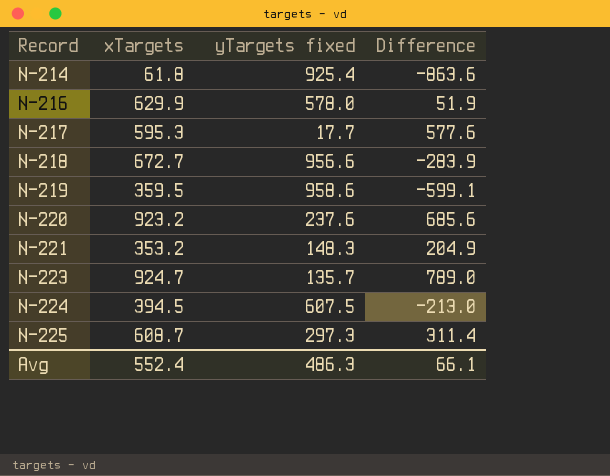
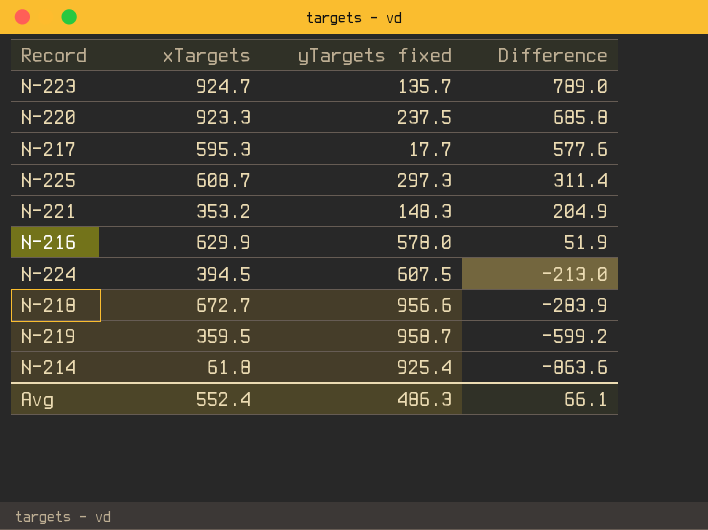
row order: Record ascending -> Difference descending
N-220 | xTargets: 923.2 -> 923.3
N-220 | yTargets fixed: 237.6 -> 237.5
N-220 | Difference: 685.6 -> 685.8
N-219 | yTargets fixed: 958.6 -> 958.7
N-219 | Difference: -599.1 -> -599.2

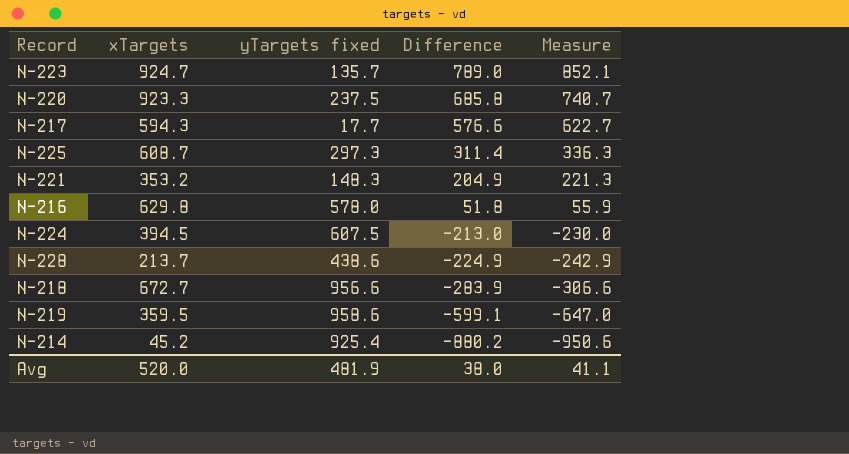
column Measure | formula: none -> [Difference] * 1.08
N-217 | xTargets: 595.3 -> 594.3
N-217 | Difference: 577.6 -> 576.6
N-216 | xTargets: 629.9 -> 629.8
N-216 | Difference: 51.9 -> 51.8
row N-228: none -> 213.7 | 438.6 | -224.9 | -242.9
N-219 | yTargets fixed: 958.7 -> 958.6
N-219 | Difference: -599.2 -> -599.1
N-214 | xTargets: 61.8 -> 45.2
N-214 | Difference: -863.6 -> -880.2
Avg | xTargets: 552.4 -> 520.0
Avg | yTargets fixed: 486.3 -> 481.9
Avg | Difference: 66.1 -> 38.0

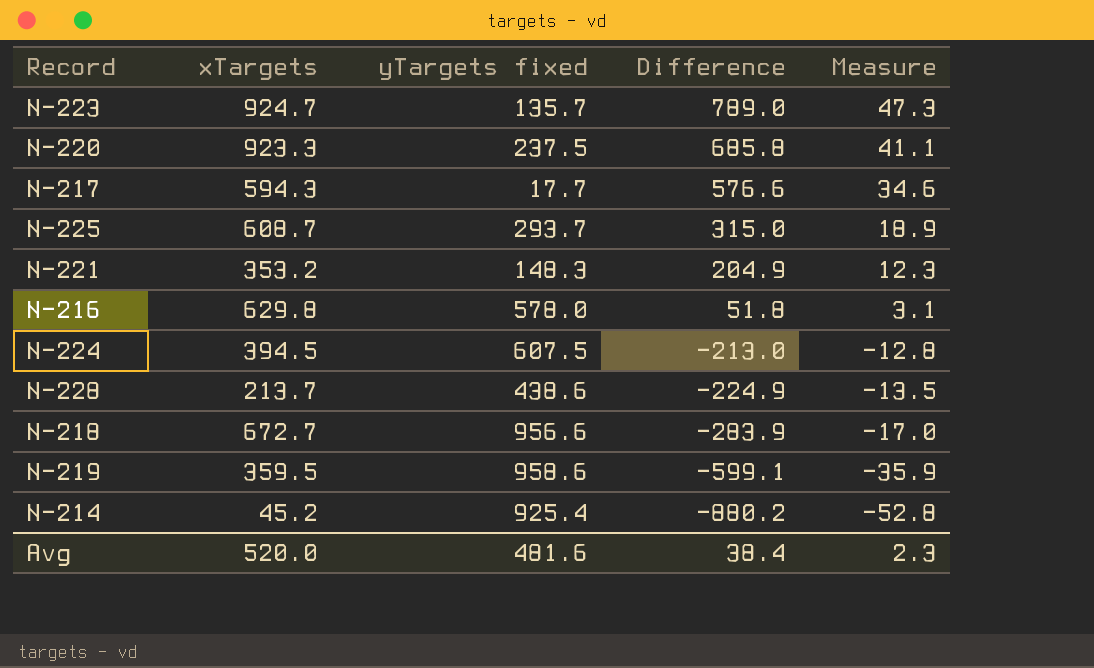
column Measure | formula: [Difference] * 1.08 -> [Difference] * 0.06
N-225 | yTargets fixed: 297.3 -> 293.7
N-225 | Difference: 311.4 -> 315.0
Avg | yTargets fixed: 481.9 -> 481.6
Avg | Difference: 38.0 -> 38.4
Avg | Measure: 41.1 -> 2.3

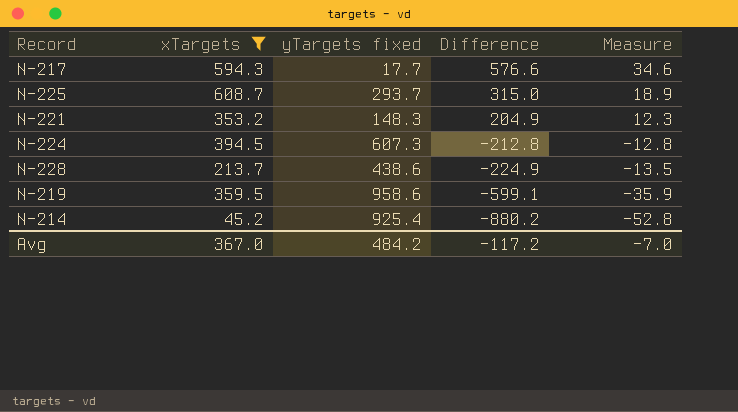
filter: none -> xTargets <= 608.7
N-224 | yTargets fixed: 607.5 -> 607.3
N-224 | Difference: -213.0 -> -212.8
Avg | xTargets: 520.0 -> 367.0
Avg | yTargets fixed: 481.6 -> 484.2
Avg | Difference: 38.4 -> -117.2
Avg | Measure: 2.3 -> -7.0

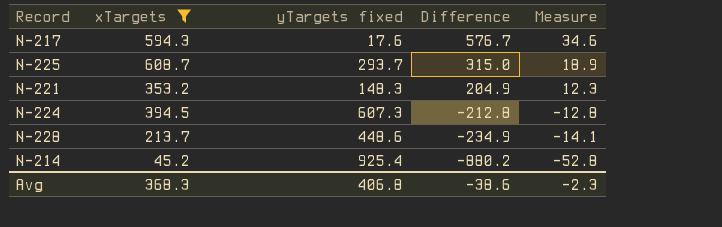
row N-219: 359.5 | 958.6 | -599.1 | -35.9 -> none
N-217 | yTargets fixed: 17.7 -> 17.6
N-217 | Difference: 576.6 -> 576.7
N-228 | yTargets fixed: 438.6 -> 448.6
N-228 | Difference: -224.9 -> -234.9
N-228 | Measure: -13.5 -> -14.1
Avg | xTargets: 367.0 -> 368.3
Avg | yTargets fixed: 484.2 -> 406.8
Avg | Difference: -117.2 -> -38.6
Avg | Measure: -7.0 -> -2.3

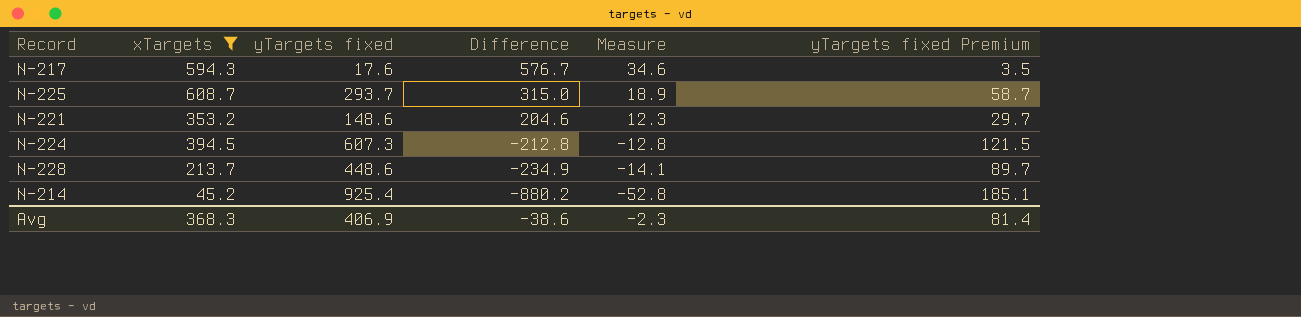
column yTargets fixed Premium | formula: none -> [yTargets fixed] * 0.2
N-221 | yTargets fixed: 148.3 -> 148.6
N-221 | Difference: 204.9 -> 204.6
Avg | yTargets fixed: 406.8 -> 406.9

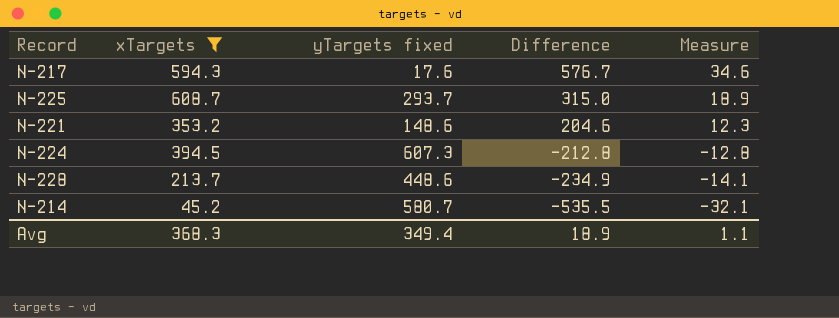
column yTargets fixed Premium | formula: [yTargets fixed] * 0.2 -> none
N-214 | yTargets fixed: 925.4 -> 580.7
N-214 | Difference: -880.2 -> -535.5
N-214 | Measure: -52.8 -> -32.1
Avg | yTargets fixed: 406.9 -> 349.4
Avg | Difference: -38.6 -> 18.9
Avg | Measure: -2.3 -> 1.1

